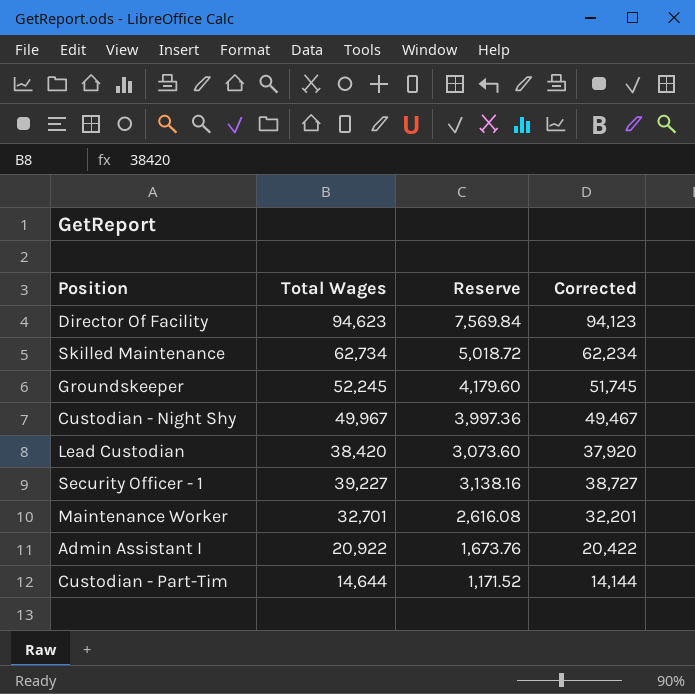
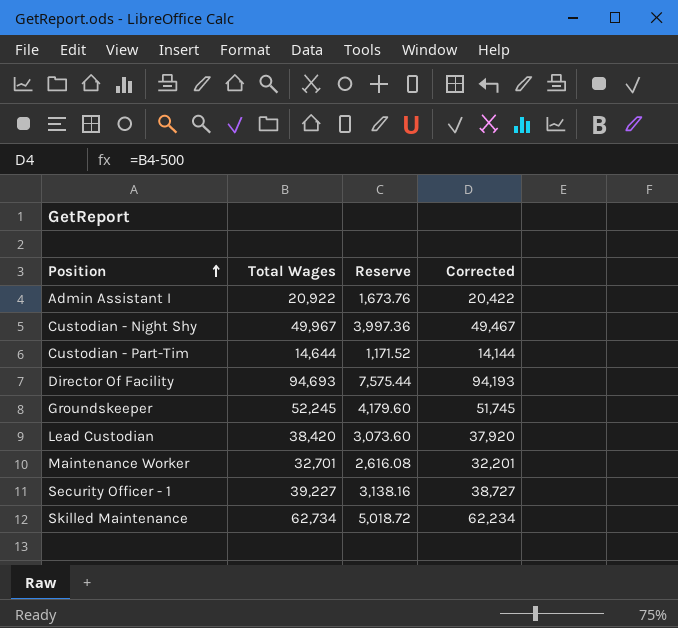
row order: none -> Position ascending
Director Of Facility | Total Wages: 94,623 -> 94,693
Director Of Facility | Reserve: 7,569.84 -> 7,575.44
Director Of Facility | Corrected: 94,123 -> 94,193

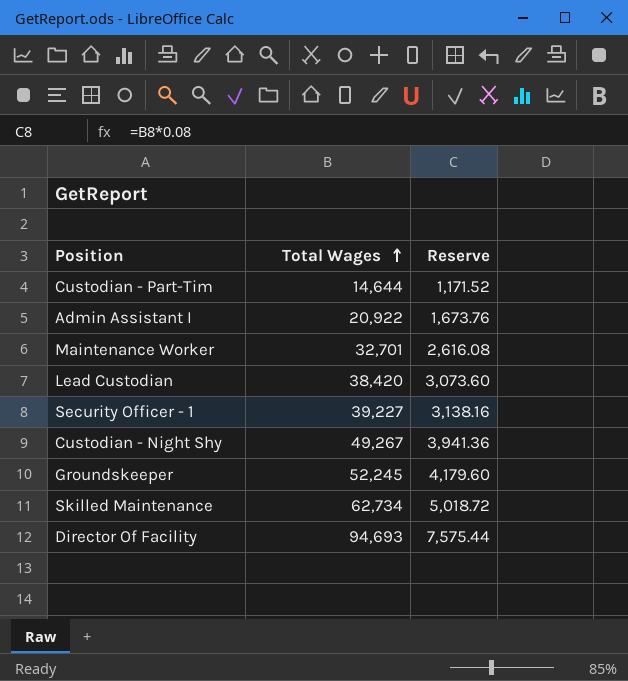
row order: Position ascending -> Total Wages ascending
column Corrected | formula: [Total Wages] - 500 -> none
Custodian - Night Shy | Total Wages: 49,967 -> 49,267
Custodian - Night Shy | Reserve: 3,997.36 -> 3,941.36

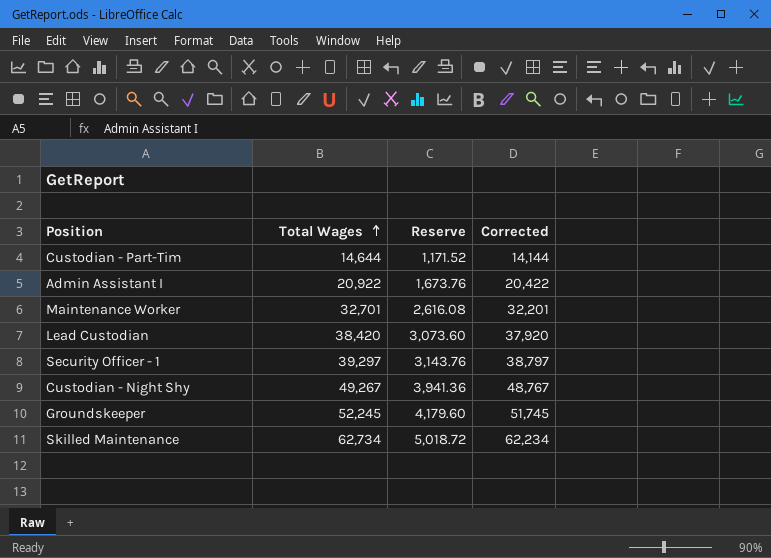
column Corrected | formula: none -> [Total Wages] - 500
row Director Of Facility: 94,693 | 7,575.44 -> none
Security Officer - 1 | Total Wages: 39,227 -> 39,297
Security Officer - 1 | Reserve: 3,138.16 -> 3,143.76

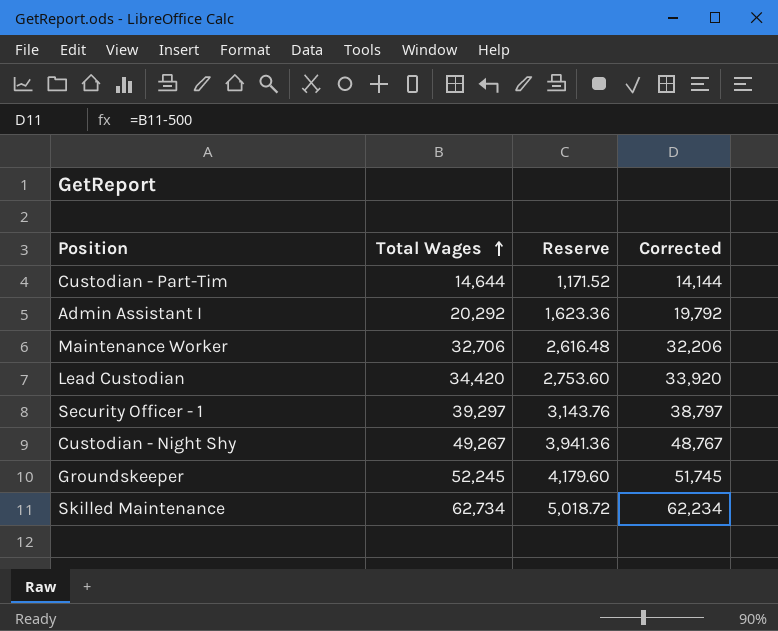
Admin Assistant I | Total Wages: 20,922 -> 20,292
Admin Assistant I | Reserve: 1,673.76 -> 1,623.36
Admin Assistant I | Corrected: 20,422 -> 19,792
Maintenance Worker | Total Wages: 32,701 -> 32,706
Maintenance Worker | Reserve: 2,616.08 -> 2,616.48
Maintenance Worker | Corrected: 32,201 -> 32,206
Lead Custodian | Total Wages: 38,420 -> 34,420
Lead Custodian | Reserve: 3,073.60 -> 2,753.60
Lead Custodian | Corrected: 37,920 -> 33,920

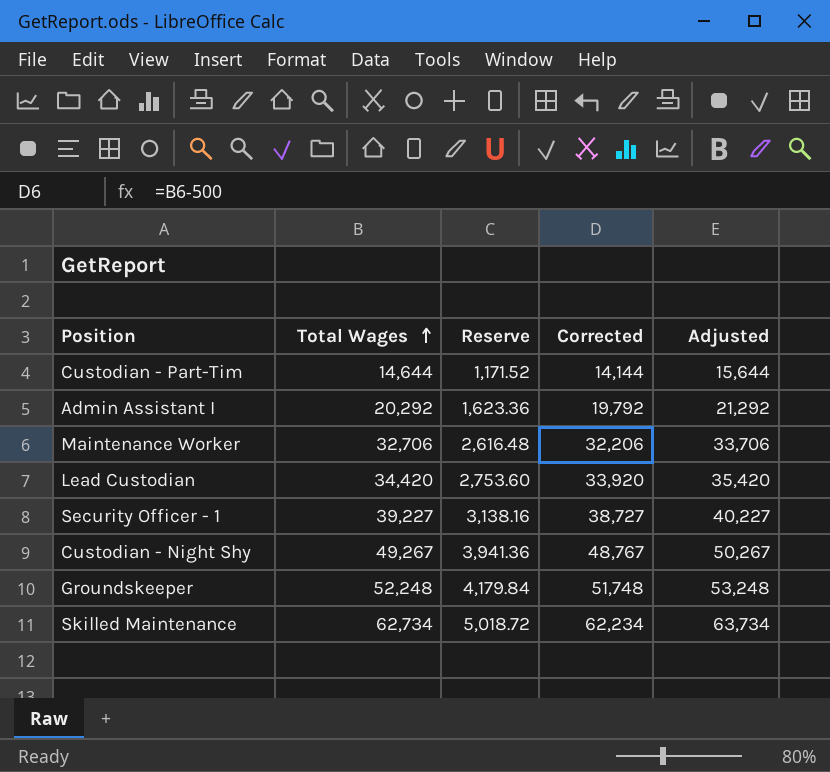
column Adjusted | formula: none -> [Total Wages] + 1000
Security Officer - 1 | Total Wages: 39,297 -> 39,227
Security Officer - 1 | Reserve: 3,143.76 -> 3,138.16
Security Officer - 1 | Corrected: 38,797 -> 38,727
Groundskeeper | Total Wages: 52,245 -> 52,248
Groundskeeper | Reserve: 4,179.60 -> 4,179.84
Groundskeeper | Corrected: 51,745 -> 51,748

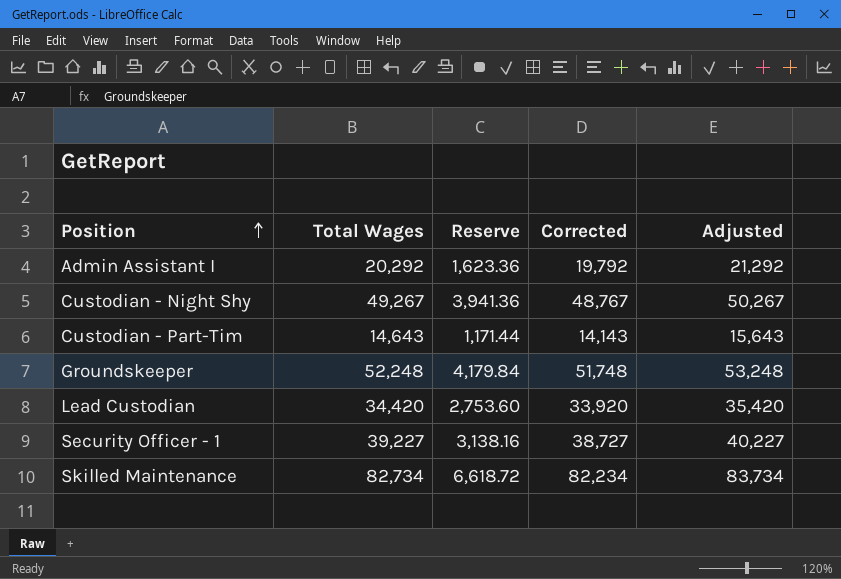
row order: Total Wages ascending -> Position ascending
row Maintenance Worker: 32,706 | 2,616.48 | 32,206 | 33,706 -> none
Custodian - Part-Tim | Total Wages: 14,644 -> 14,643
Custodian - Part-Tim | Reserve: 1,171.52 -> 1,171.44
Custodian - Part-Tim | Corrected: 14,144 -> 14,143
Custodian - Part-Tim | Adjusted: 15,644 -> 15,643
Skilled Maintenance | Total Wages: 62,734 -> 82,734
Skilled Maintenance | Reserve: 5,018.72 -> 6,618.72
Skilled Maintenance | Corrected: 62,234 -> 82,234
Skilled Maintenance | Adjusted: 63,734 -> 83,734

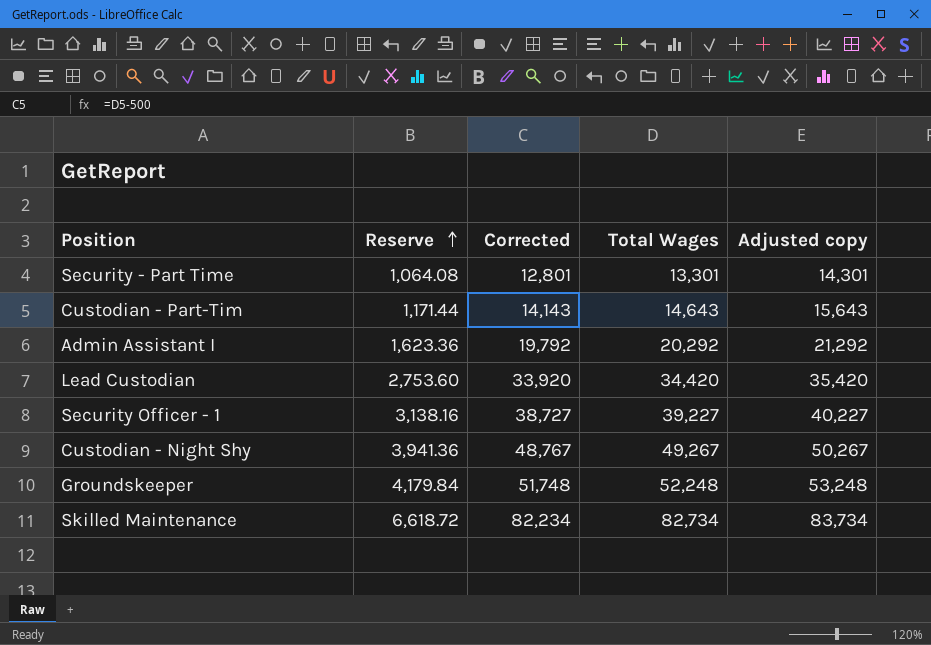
row order: Position ascending -> Reserve ascending
column Total Wages | position: 2 -> 4
column name: Adjusted -> Adjusted copy
row Security - Part Time: none -> 1,064.08 | 12,801 | 13,301 | 14,301

